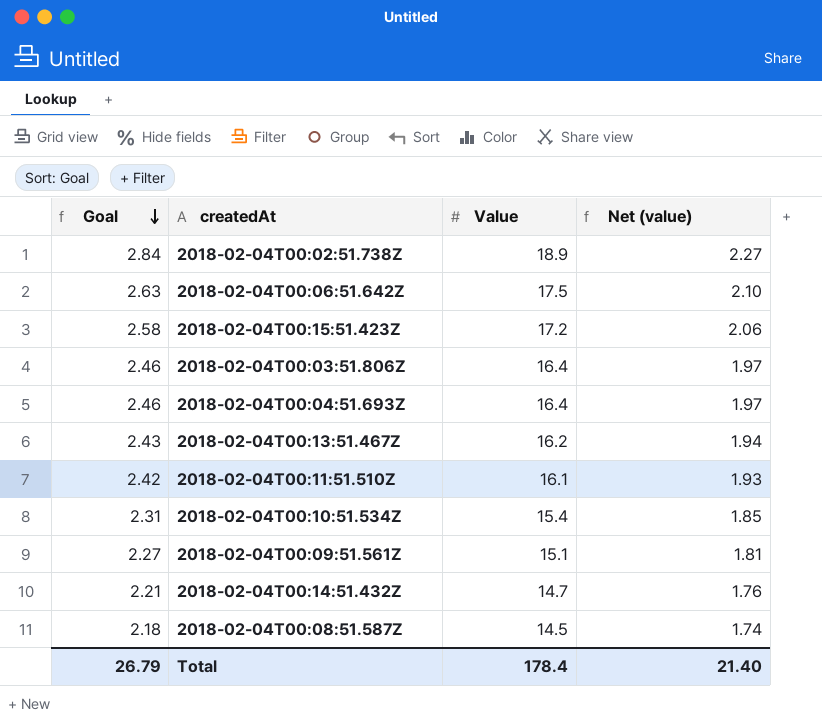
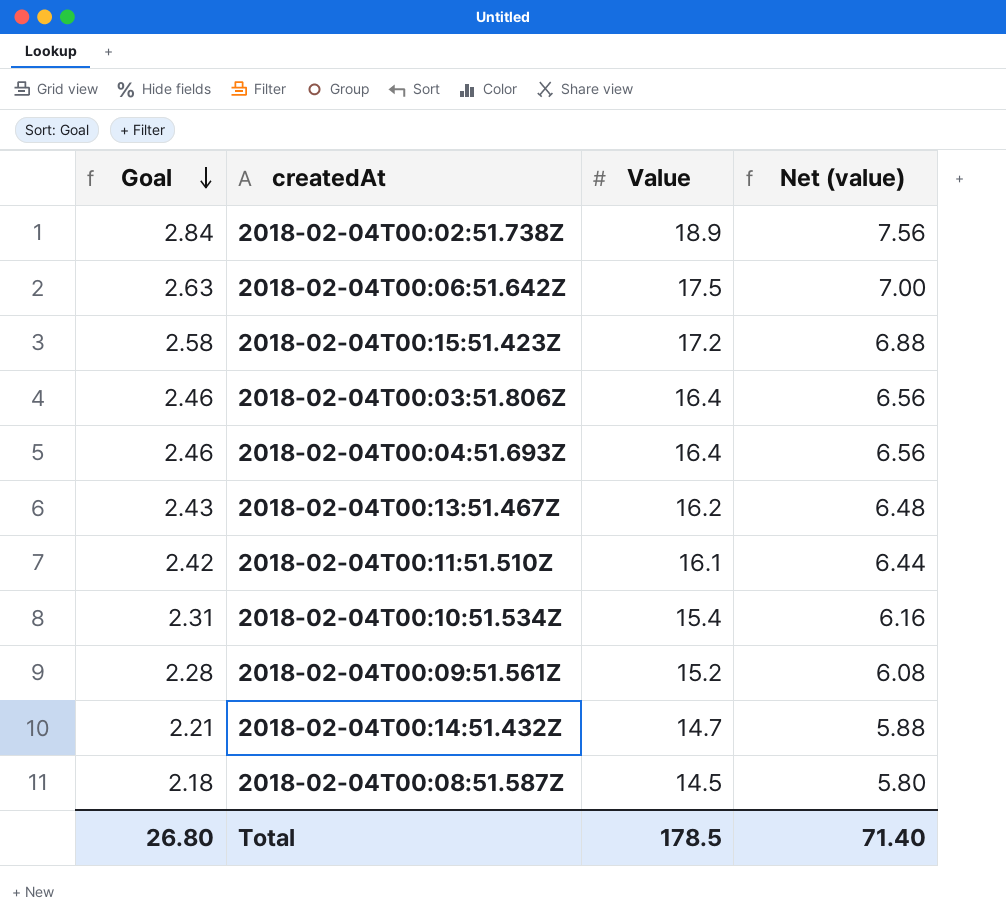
column Net (value) | formula: [Value] * 0.12 -> [Value] * 0.4
2018-02-04T00:09:51.561Z | Goal: 2.27 -> 2.28
2018-02-04T00:09:51.561Z | Value: 15.1 -> 15.2
Total | Goal: 26.79 -> 26.80
Total | Value: 178.4 -> 178.5
Total | Net (value): 21.40 -> 71.40

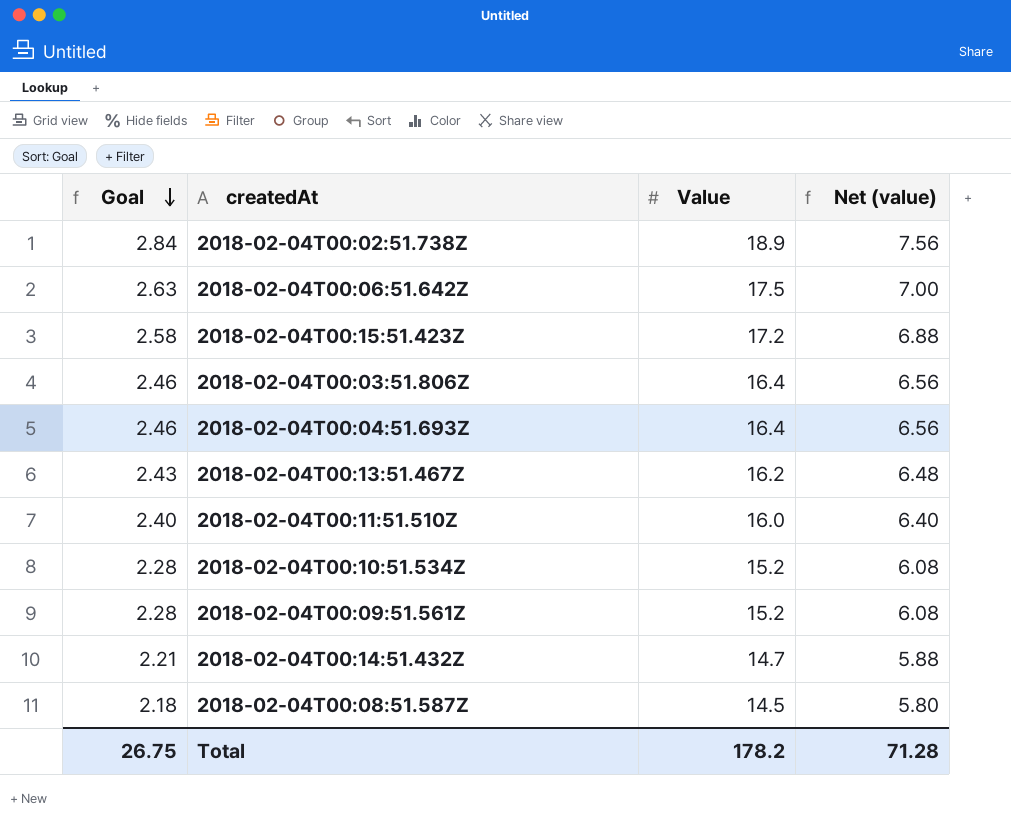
2018-02-04T00:11:51.510Z | Goal: 2.42 -> 2.40
2018-02-04T00:11:51.510Z | Value: 16.1 -> 16.0
2018-02-04T00:11:51.510Z | Net (value): 6.44 -> 6.40
2018-02-04T00:10:51.534Z | Goal: 2.31 -> 2.28
2018-02-04T00:10:51.534Z | Value: 15.4 -> 15.2
2018-02-04T00:10:51.534Z | Net (value): 6.16 -> 6.08
Total | Goal: 26.80 -> 26.75
Total | Value: 178.5 -> 178.2
Total | Net (value): 71.40 -> 71.28

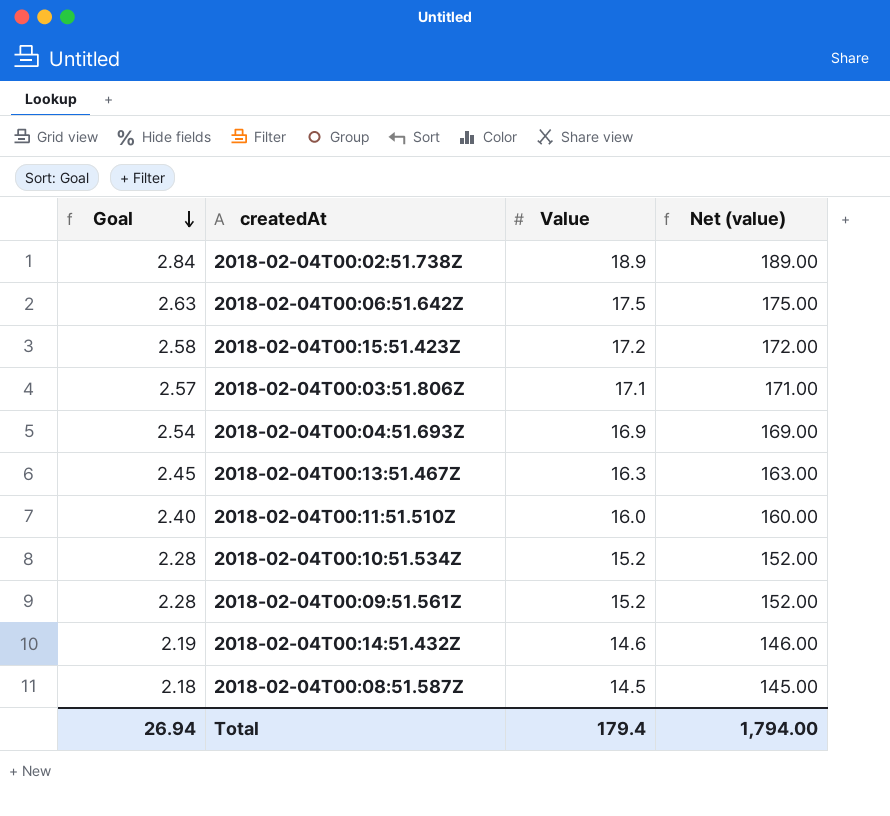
column Net (value) | formula: [Value] * 0.4 -> [Value] * 10
2018-02-04T00:03:51.806Z | Goal: 2.46 -> 2.57
2018-02-04T00:03:51.806Z | Value: 16.4 -> 17.1
2018-02-04T00:04:51.693Z | Goal: 2.46 -> 2.54
2018-02-04T00:04:51.693Z | Value: 16.4 -> 16.9
2018-02-04T00:13:51.467Z | Goal: 2.43 -> 2.45
2018-02-04T00:13:51.467Z | Value: 16.2 -> 16.3
2018-02-04T00:14:51.432Z | Goal: 2.21 -> 2.19
2018-02-04T00:14:51.432Z | Value: 14.7 -> 14.6
Total | Goal: 26.75 -> 26.94
Total | Value: 178.2 -> 179.4
Total | Net (value): 71.28 -> 1,794.00

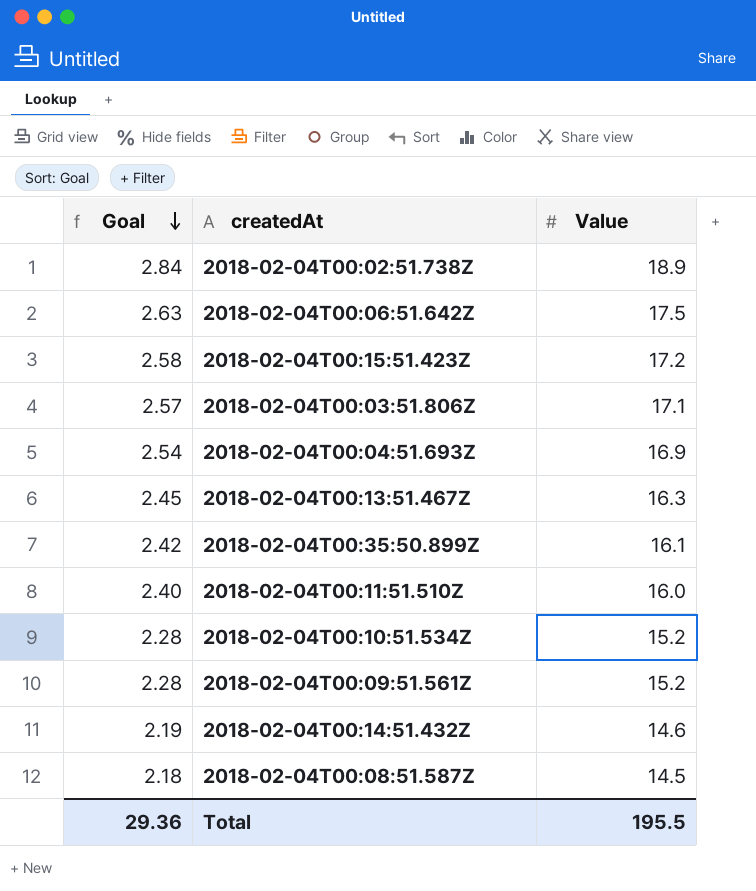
column Net (value) | formula: [Value] * 10 -> none
row 2018-02-04T00:35:50.899Z: none -> 2.42 | 16.1
Total | Goal: 26.94 -> 29.36
Total | Value: 179.4 -> 195.5

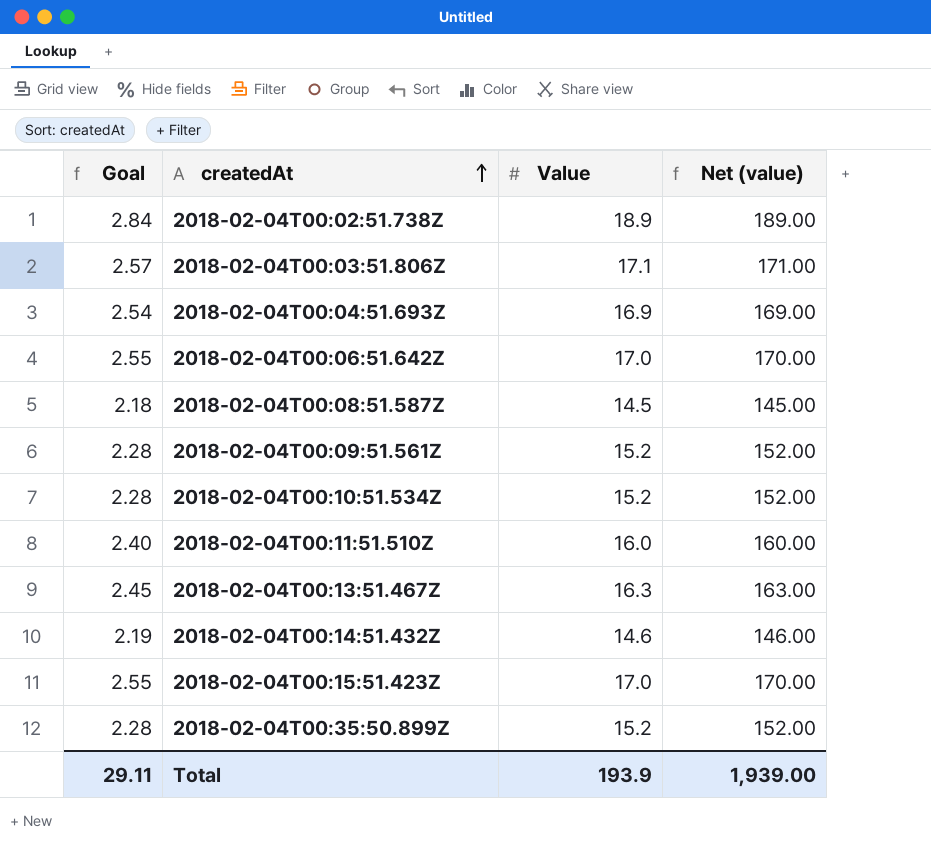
row order: Goal descending -> createdAt ascending
column Net (value) | formula: none -> [Value] * 10
2018-02-04T00:06:51.642Z | Goal: 2.63 -> 2.55
2018-02-04T00:06:51.642Z | Value: 17.5 -> 17.0
2018-02-04T00:15:51.423Z | Goal: 2.58 -> 2.55
2018-02-04T00:15:51.423Z | Value: 17.2 -> 17.0
2018-02-04T00:35:50.899Z | Goal: 2.42 -> 2.28
2018-02-04T00:35:50.899Z | Value: 16.1 -> 15.2
Total | Goal: 29.36 -> 29.11
Total | Value: 195.5 -> 193.9

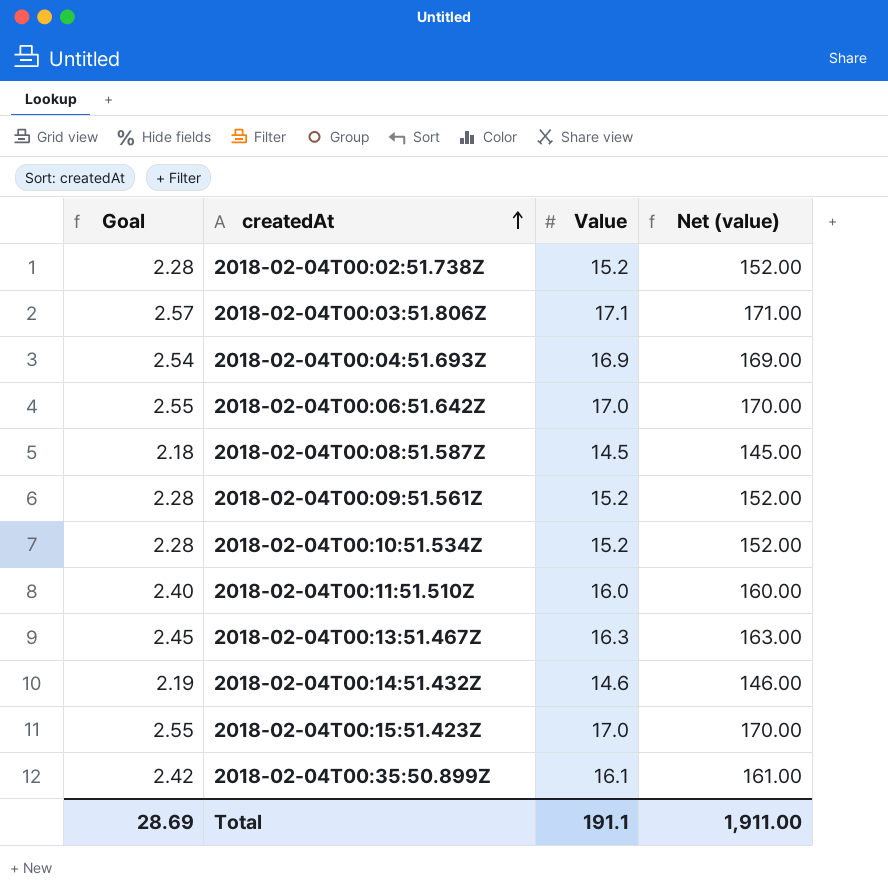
2018-02-04T00:02:51.738Z | Goal: 2.84 -> 2.28
2018-02-04T00:02:51.738Z | Value: 18.9 -> 15.2
2018-02-04T00:02:51.738Z | Net (value): 189.00 -> 152.00
2018-02-04T00:35:50.899Z | Goal: 2.28 -> 2.42
2018-02-04T00:35:50.899Z | Value: 15.2 -> 16.1
2018-02-04T00:35:50.899Z | Net (value): 152.00 -> 161.00
Total | Goal: 29.11 -> 28.69
Total | Value: 193.9 -> 191.1
Total | Net (value): 1,939.00 -> 1,911.00

